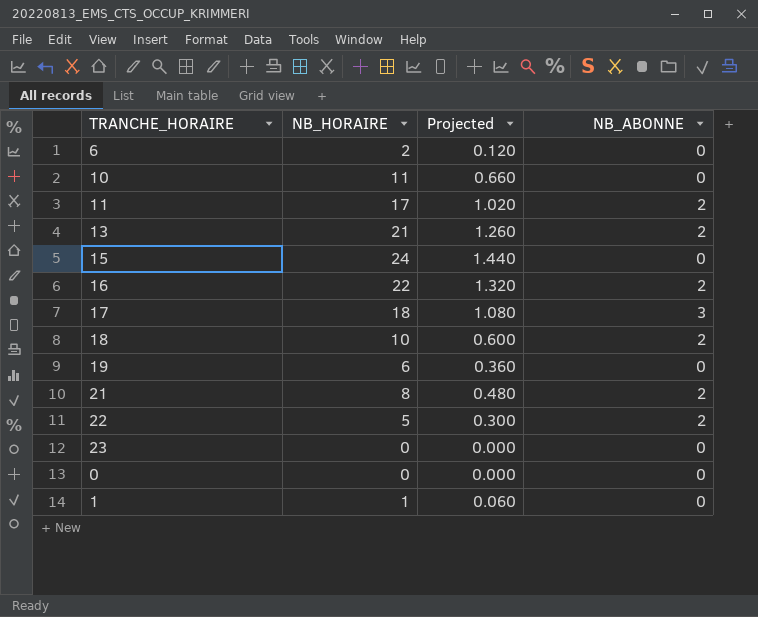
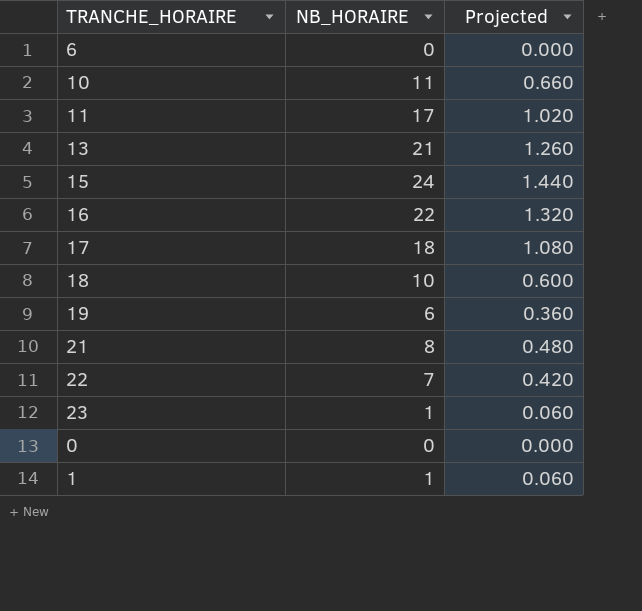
column NB_ABONNE | position: 4 -> none
6 | NB_HORAIRE: 2 -> 0
6 | Projected: 0.120 -> 0.000
22 | NB_HORAIRE: 5 -> 7
22 | Projected: 0.300 -> 0.420
23 | NB_HORAIRE: 0 -> 1
23 | Projected: 0.000 -> 0.060

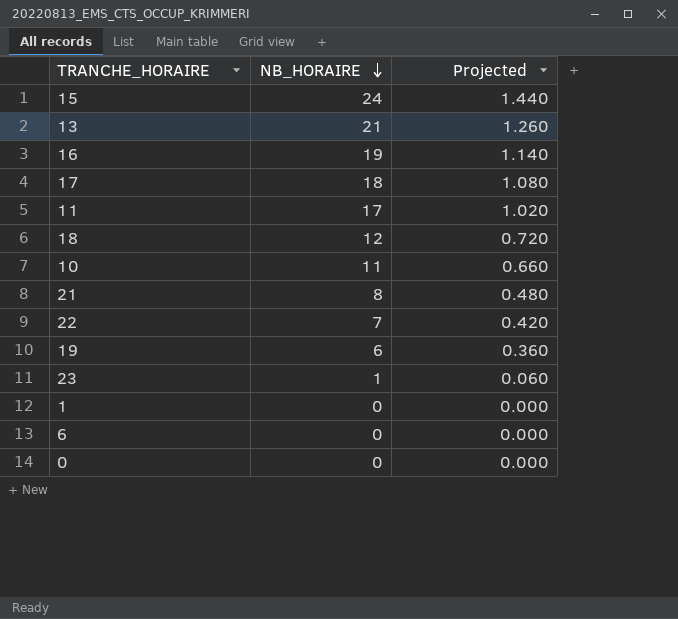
row order: none -> NB_HORAIRE descending
16 | NB_HORAIRE: 22 -> 19
16 | Projected: 1.320 -> 1.140
18 | NB_HORAIRE: 10 -> 12
18 | Projected: 0.600 -> 0.720
1 | NB_HORAIRE: 1 -> 0
1 | Projected: 0.060 -> 0.000

